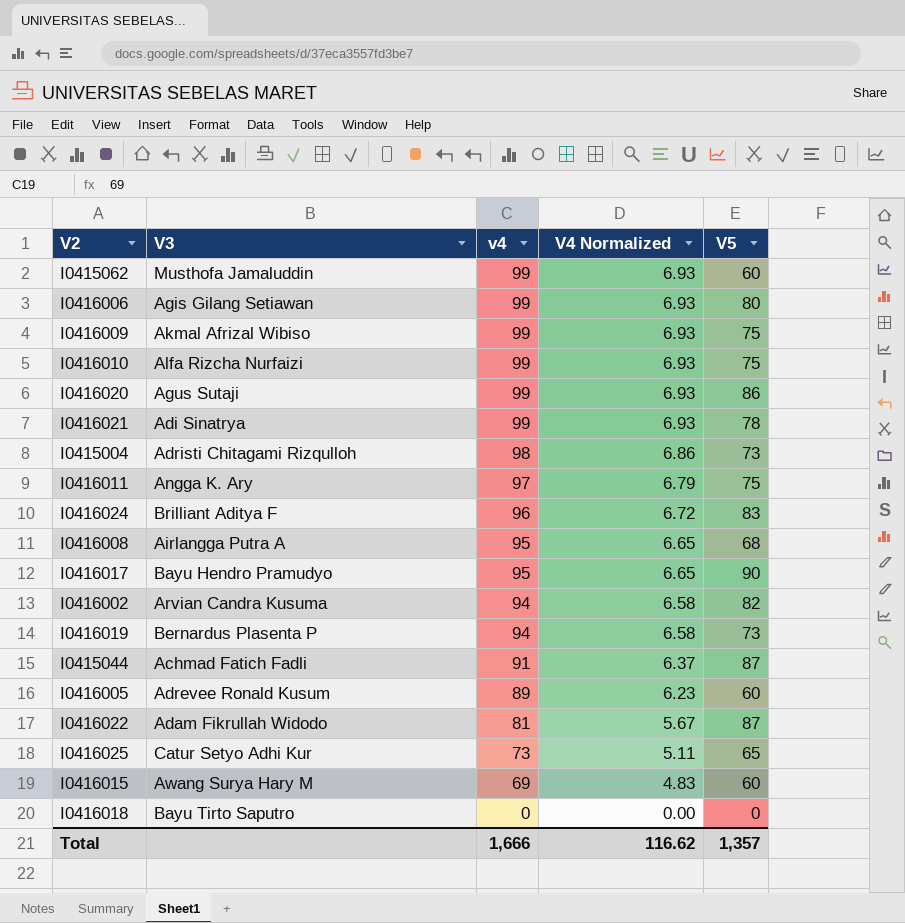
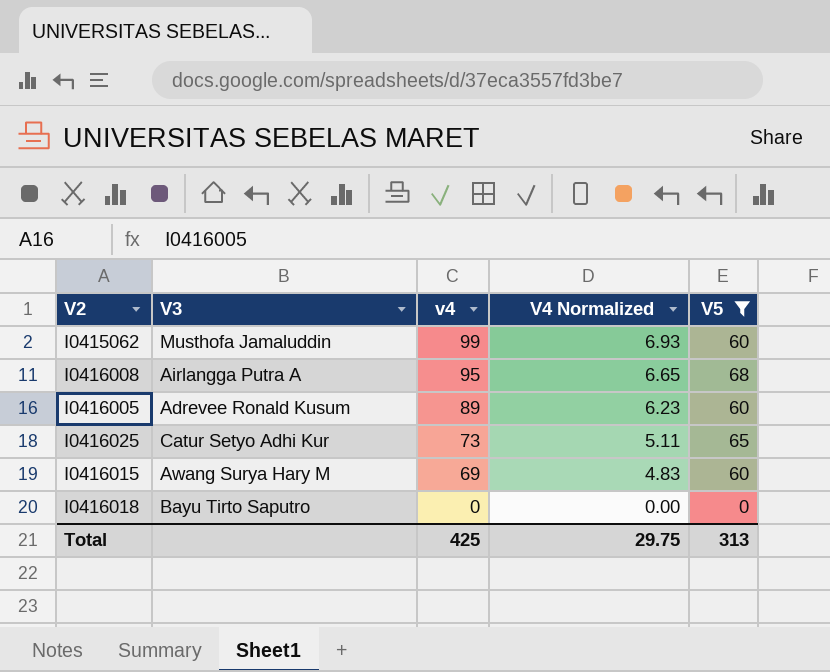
filter: none -> V5 <= 68
Total | v4: 1,666 -> 425
Total | V4 Normalized: 116.62 -> 29.75
Total | V5: 1,357 -> 313

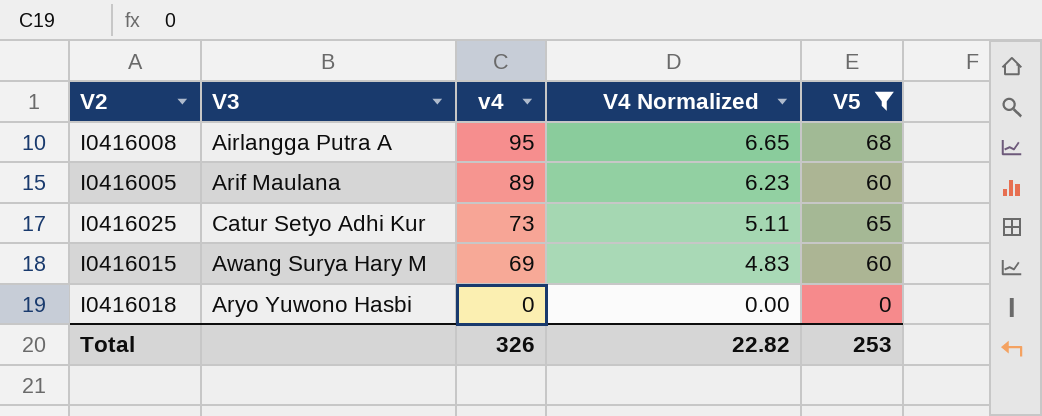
row I0415062: Musthofa Jamaluddin | 99 | 6.93 | 60 -> none
I0416005 | V3: Adrevee Ronald Kusum -> Arif Maulana
I0416018 | V3: Bayu Tirto Saputro -> Aryo Yuwono Hasbi
Total | v4: 425 -> 326
Total | V4 Normalized: 29.75 -> 22.82
Total | V5: 313 -> 253

